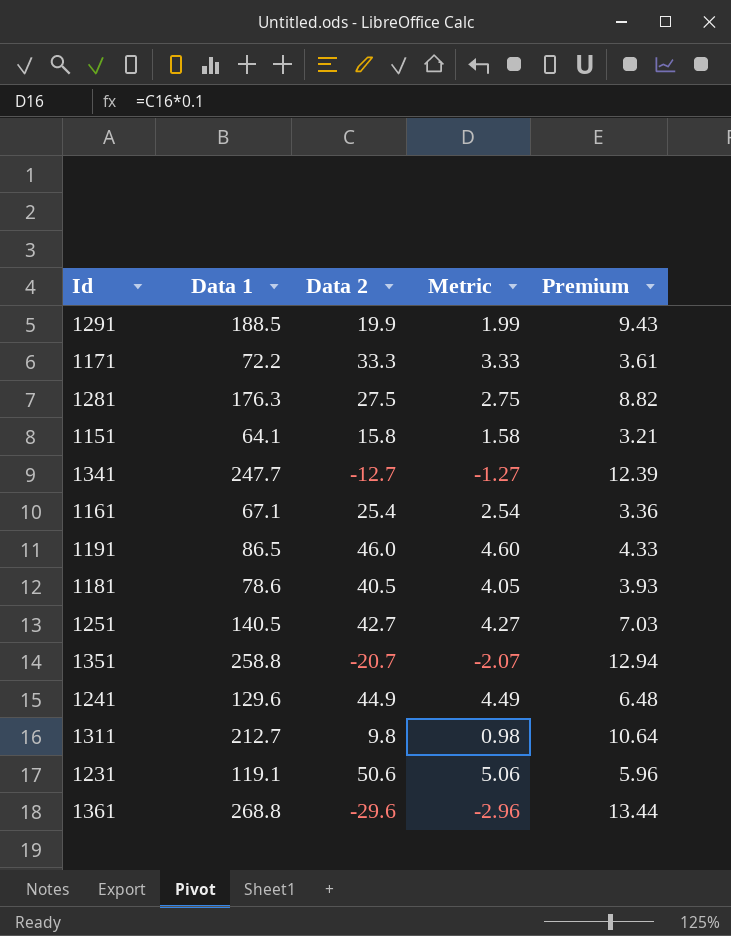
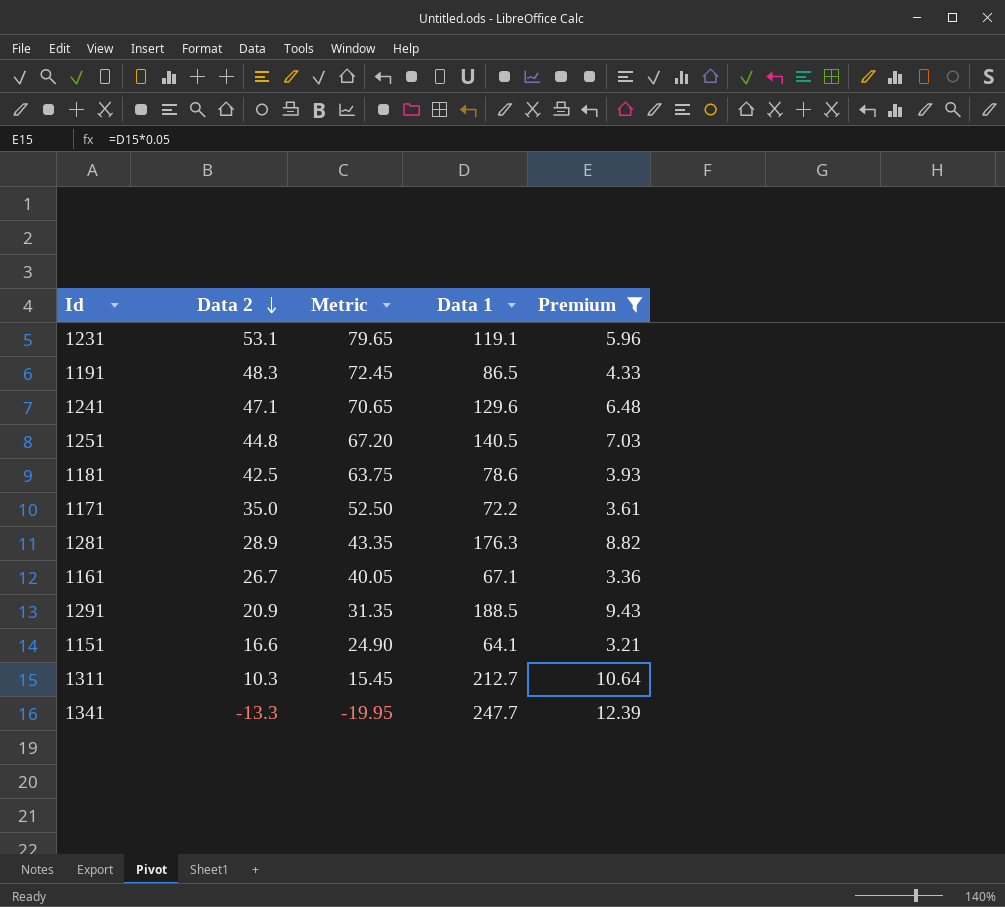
filter: none -> Premium <= 12.39
row order: none -> Data 2 descending
column Metric | formula: [Data 2] * 0.1 -> [Data 2] * 1.5
column Data 1 | position: 2 -> 4
1231 | Data 2: 50.6 -> 53.1
1191 | Data 2: 46.0 -> 48.3
1241 | Data 2: 44.9 -> 47.1
1251 | Data 2: 42.7 -> 44.8
1181 | Data 2: 40.5 -> 42.5
1171 | Data 2: 33.3 -> 35.0
1281 | Data 2: 27.5 -> 28.9
1161 | Data 2: 25.4 -> 26.7
1291 | Data 2: 19.9 -> 20.9
1151 | Data 2: 15.8 -> 16.6
1311 | Data 2: 9.8 -> 10.3
1341 | Data 2: -12.7 -> -13.3

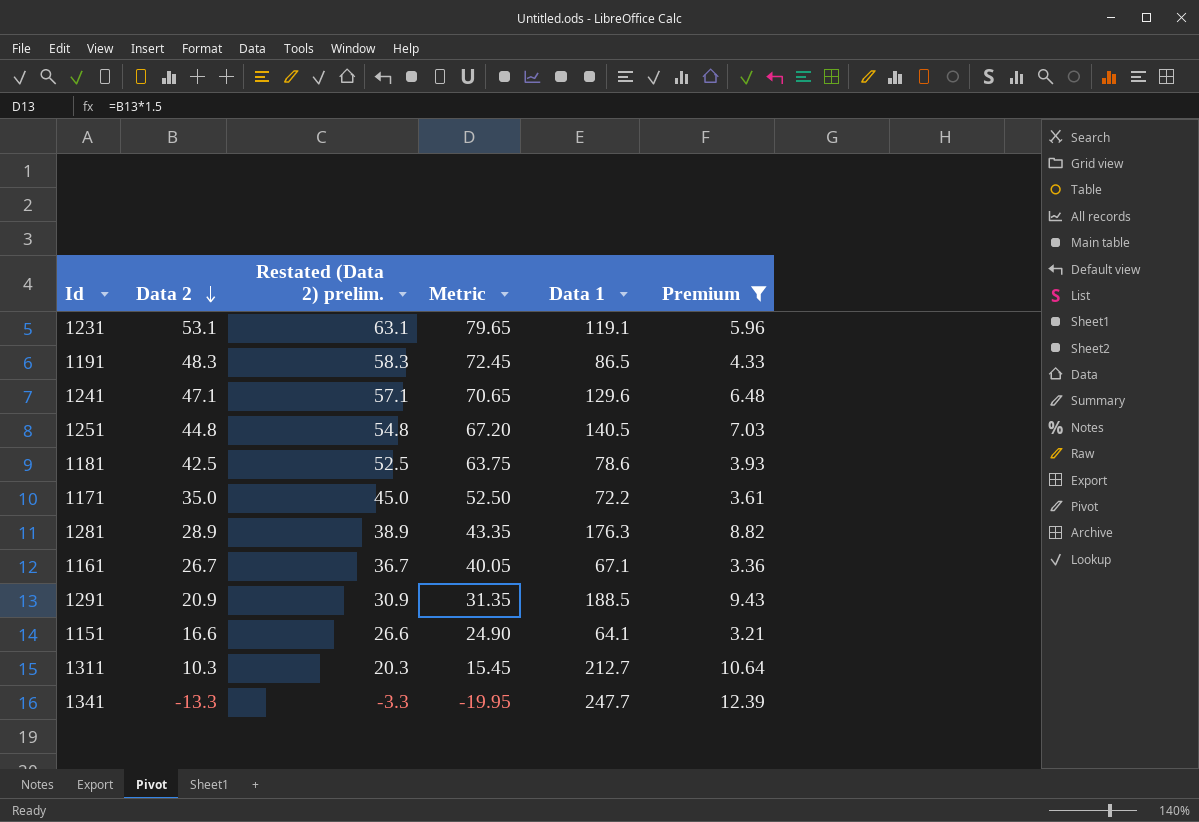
column Restated (Data 2) prelim. | formula: none -> [Data 2] + 10

